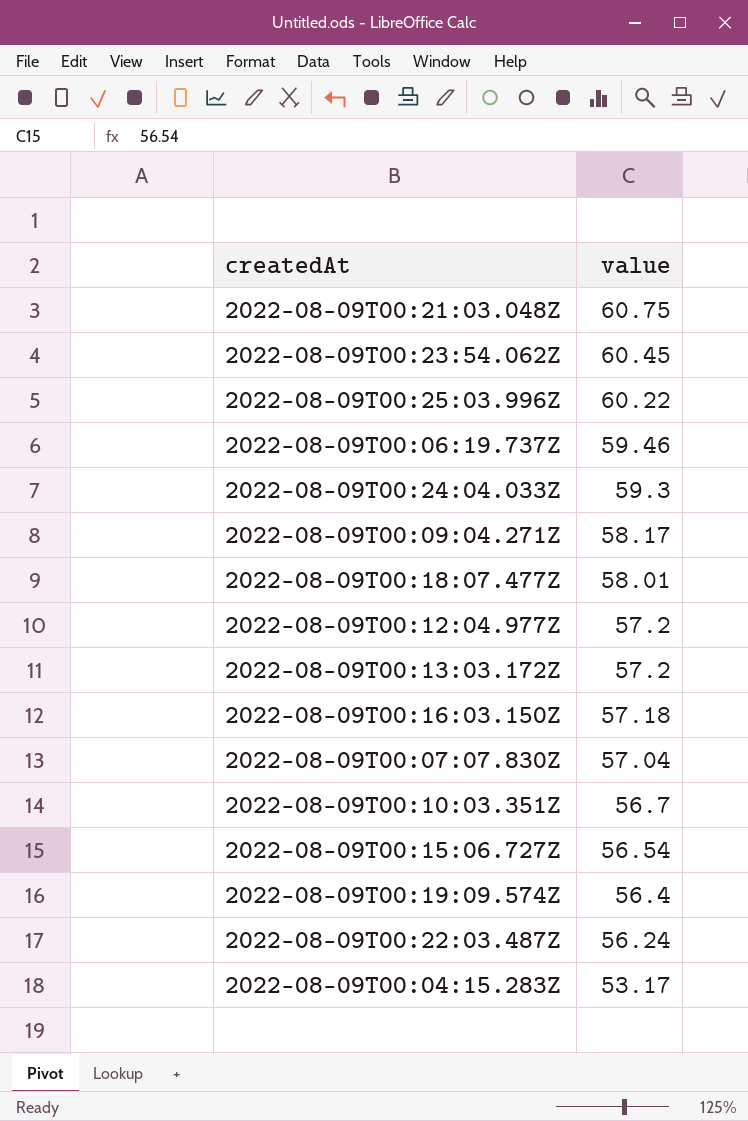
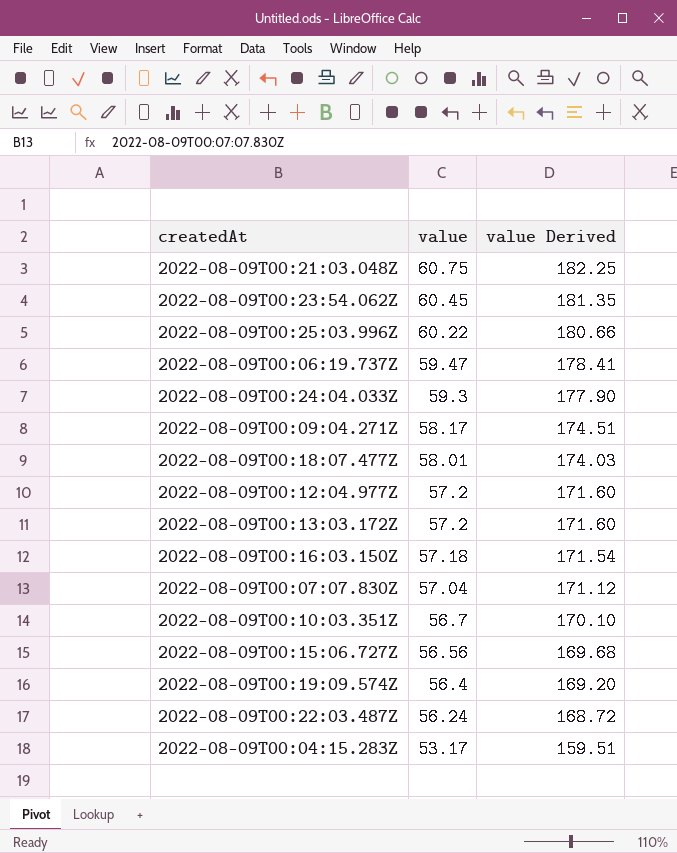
column value Derived | formula: none -> [value] * 3
2022-08-09T00:06:19.737Z | value: 59.46 -> 59.47
2022-08-09T00:15:06.727Z | value: 56.54 -> 56.56

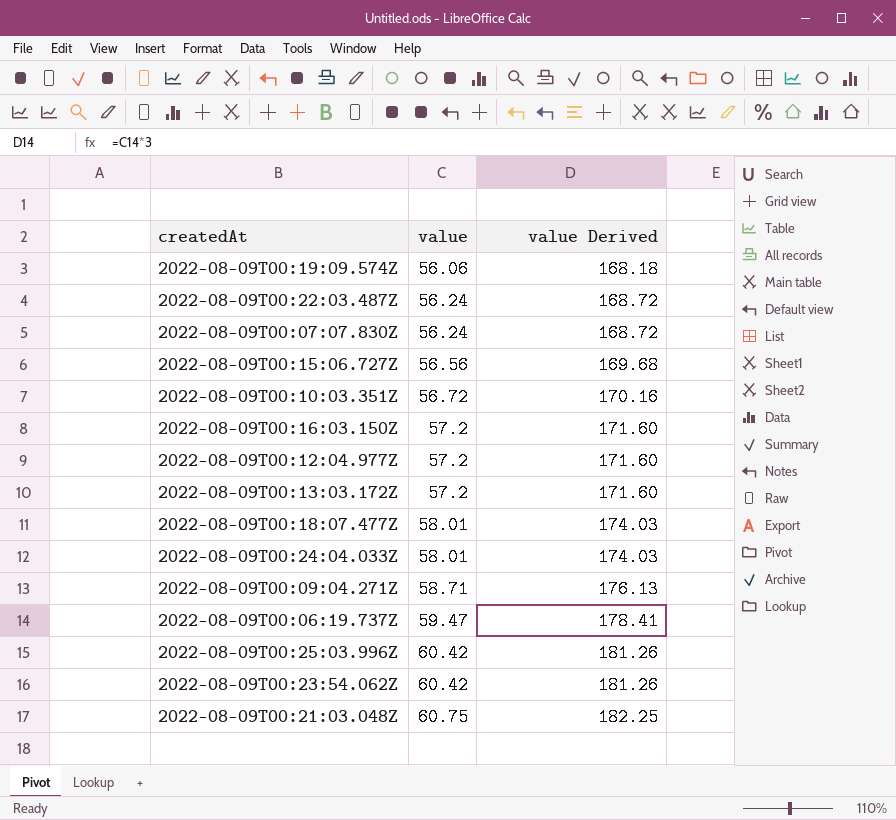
row order: value descending -> value ascending
row 2022-08-09T00:04:15.283Z: 53.17 | 159.51 -> none
2022-08-09T00:19:09.574Z | value: 56.4 -> 56.06
2022-08-09T00:19:09.574Z | value Derived: 169.20 -> 168.18
2022-08-09T00:07:07.830Z | value: 57.04 -> 56.24
2022-08-09T00:07:07.830Z | value Derived: 171.12 -> 168.72
2022-08-09T00:10:03.351Z | value: 56.7 -> 56.72
2022-08-09T00:10:03.351Z | value Derived: 170.10 -> 170.16
2022-08-09T00:16:03.150Z | value: 57.18 -> 57.2
2022-08-09T00:16:03.150Z | value Derived: 171.54 -> 171.60
2022-08-09T00:24:04.033Z | value: 59.3 -> 58.01
2022-08-09T00:24:04.033Z | value Derived: 177.90 -> 174.03
2022-08-09T00:09:04.271Z | value: 58.17 -> 58.71
2022-08-09T00:09:04.271Z | value Derived: 174.51 -> 176.13
2022-08-09T00:25:03.996Z | value: 60.22 -> 60.42
2022-08-09T00:25:03.996Z | value Derived: 180.66 -> 181.26
2022-08-09T00:23:54.062Z | value: 60.45 -> 60.42
2022-08-09T00:23:54.062Z | value Derived: 181.35 -> 181.26

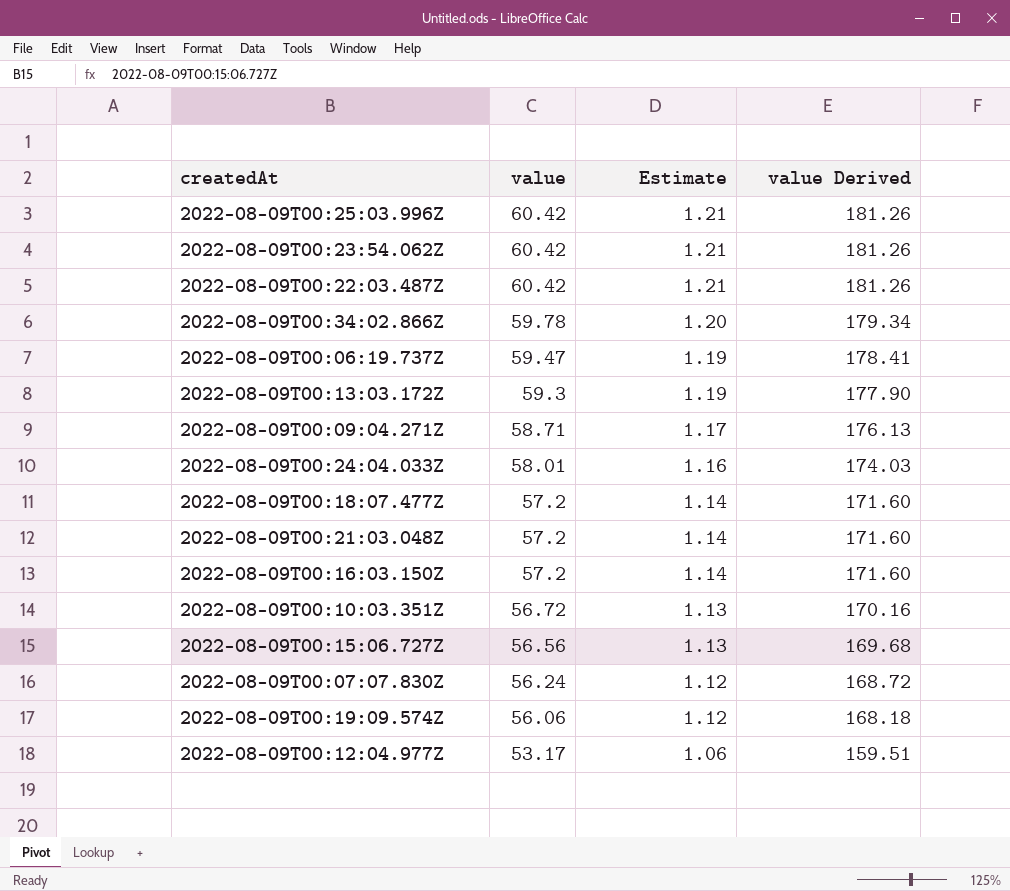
row order: value ascending -> value descending
column Estimate | formula: none -> [value] * 0.02
2022-08-09T00:22:03.487Z | value: 56.24 -> 60.42
2022-08-09T00:22:03.487Z | value Derived: 168.72 -> 181.26
row 2022-08-09T00:34:02.866Z: none -> 59.78 | 1.20 | 179.34
2022-08-09T00:13:03.172Z | value: 57.2 -> 59.3
2022-08-09T00:13:03.172Z | value Derived: 171.60 -> 177.90
2022-08-09T00:18:07.477Z | value: 58.01 -> 57.2
2022-08-09T00:18:07.477Z | value Derived: 174.03 -> 171.60
2022-08-09T00:21:03.048Z | value: 60.75 -> 57.2
2022-08-09T00:21:03.048Z | value Derived: 182.25 -> 171.60
2022-08-09T00:12:04.977Z | value: 57.2 -> 53.17
2022-08-09T00:12:04.977Z | value Derived: 171.60 -> 159.51

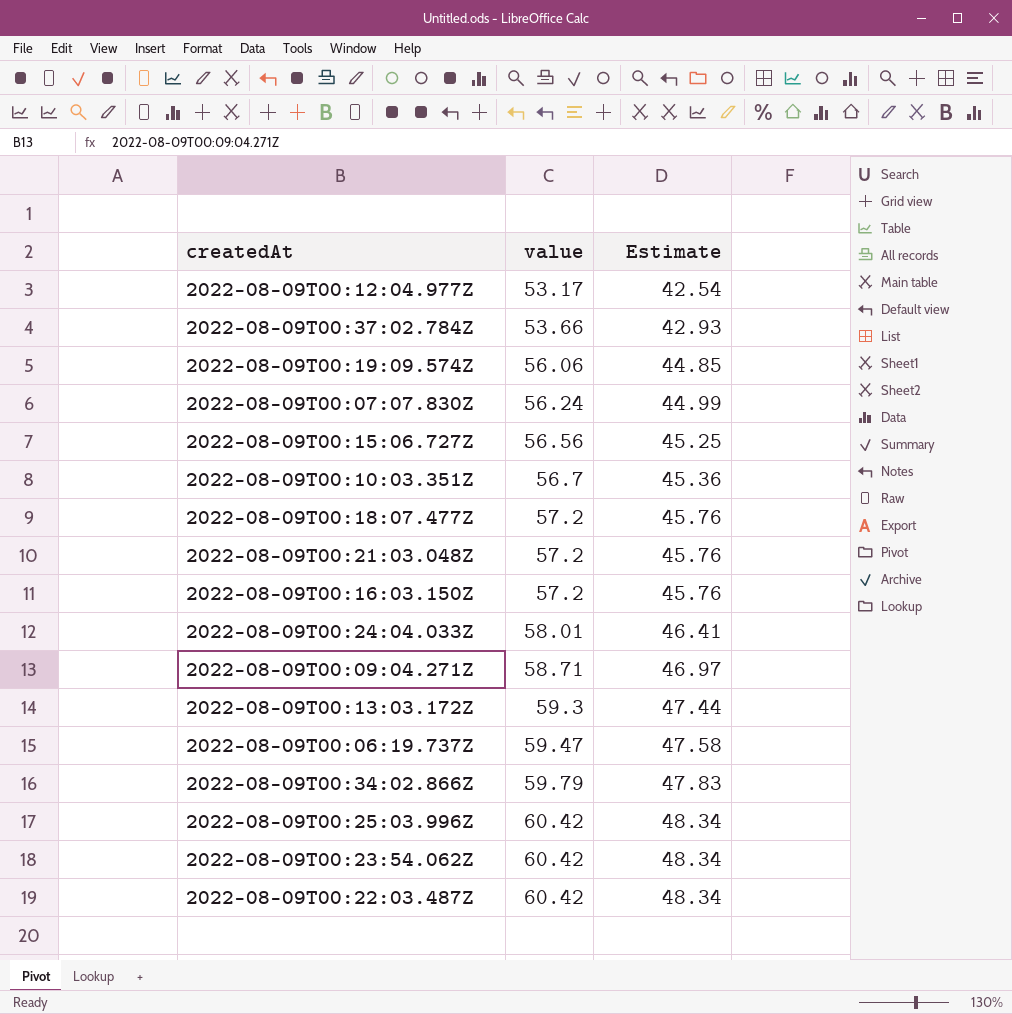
row order: value descending -> value ascending
column value Derived | formula: [value] * 3 -> none
column Estimate | formula: [value] * 0.02 -> [value] * 0.8
row 2022-08-09T00:37:02.784Z: none -> 53.66 | 42.93
2022-08-09T00:10:03.351Z | value: 56.72 -> 56.7
2022-08-09T00:34:02.866Z | value: 59.78 -> 59.79

